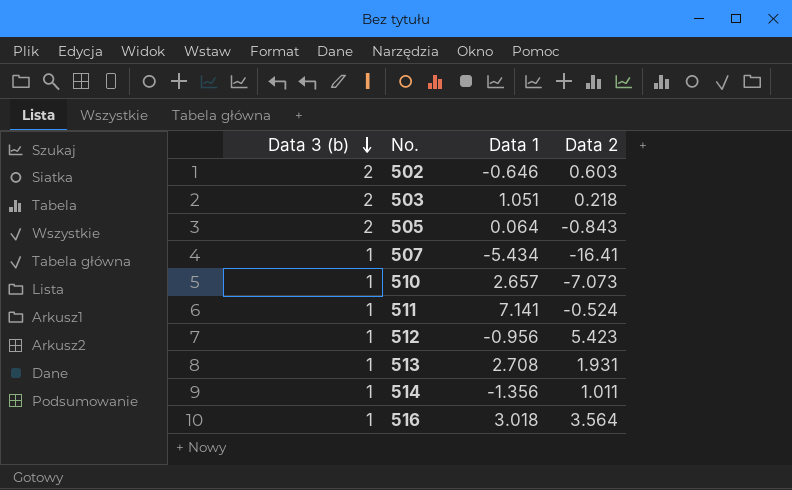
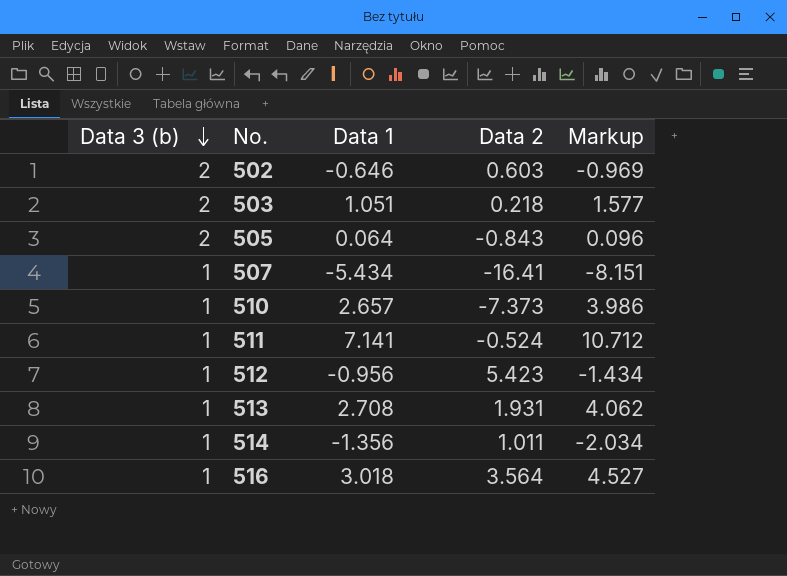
column Markup | formula: none -> [Data 1] * 1.5
510 | Data 2: -7.073 -> -7.373

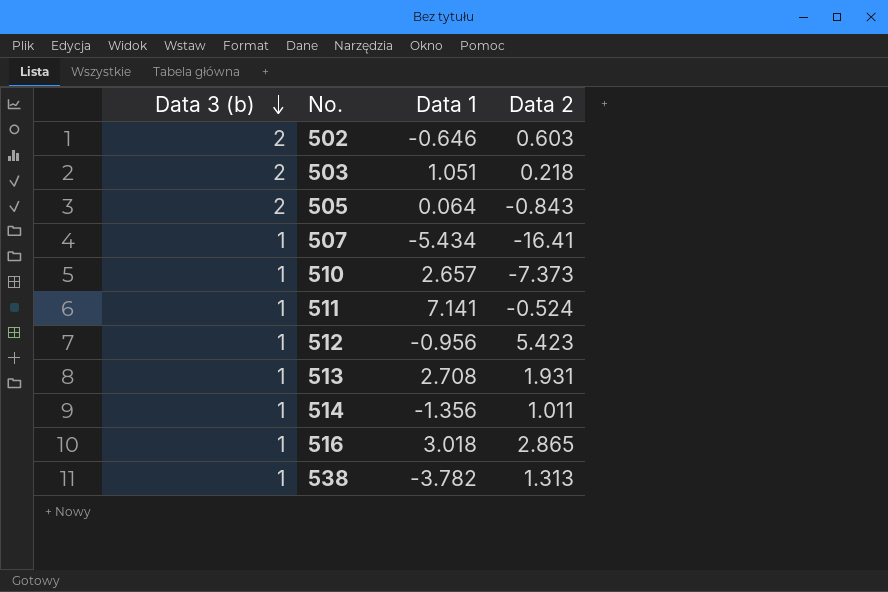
column Markup | formula: [Data 1] * 1.5 -> none
516 | Data 2: 3.564 -> 2.865
row 538: none -> 1 | -3.782 | 1.313

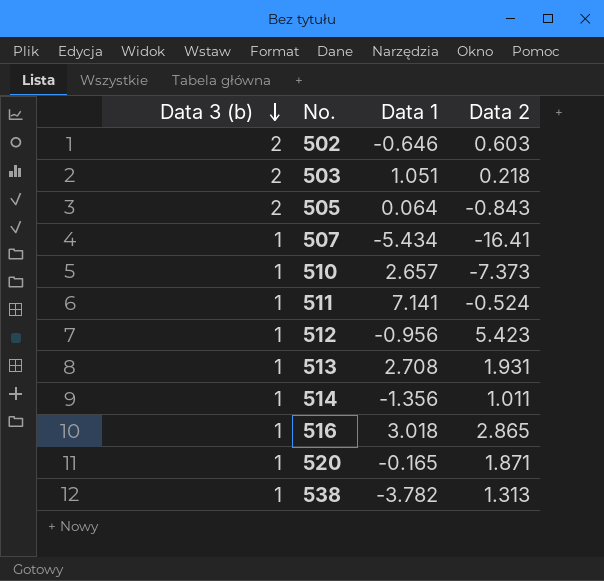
row 520: none -> 1 | -0.165 | 1.871

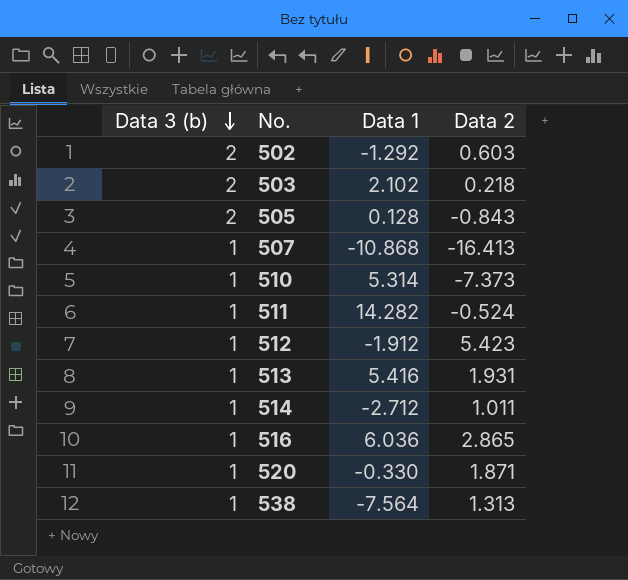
502 | Data 1: -0.646 -> -1.292
503 | Data 1: 1.051 -> 2.102
505 | Data 1: 0.064 -> 0.128
507 | Data 1: -5.434 -> -10.868
507 | Data 2: -16.41 -> -16.413
510 | Data 1: 2.657 -> 5.314
511 | Data 1: 7.141 -> 14.282
512 | Data 1: -0.956 -> -1.912
513 | Data 1: 2.708 -> 5.416
514 | Data 1: -1.356 -> -2.712
516 | Data 1: 3.018 -> 6.036
520 | Data 1: -0.165 -> -0.330
538 | Data 1: -3.782 -> -7.564

